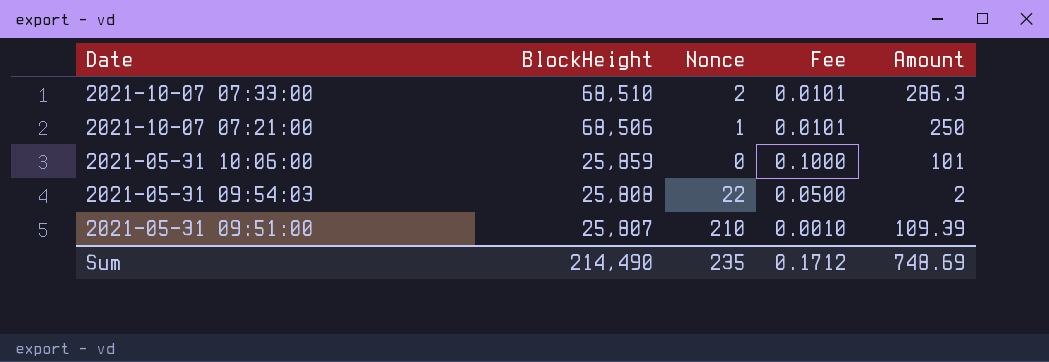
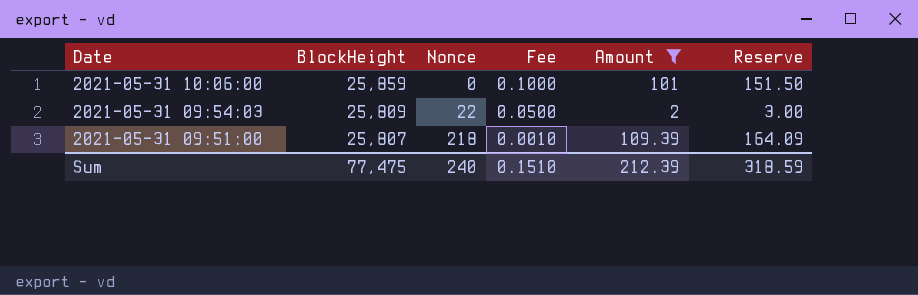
filter: none -> Amount <= 109.39
column Reserve | formula: none -> [Amount] * 1.5
2021-05-31 09:54:03 | BlockHeight: 25,808 -> 25,809
2021-05-31 09:51:00 | Nonce: 210 -> 218
Sum | BlockHeight: 214,490 -> 77,475
Sum | Nonce: 235 -> 240
Sum | Fee: 0.1712 -> 0.1510
Sum | Amount: 748.69 -> 212.39

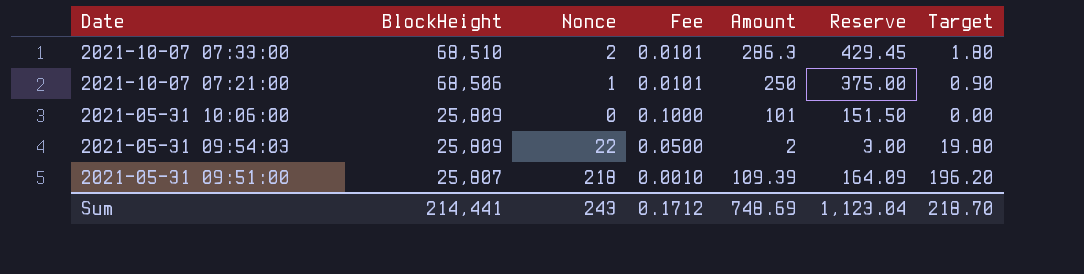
filter: Amount <= 109.39 -> none
column Target | formula: none -> [Nonce] * 0.9
2021-05-31 10:06:00 | BlockHeight: 25,859 -> 25,809
Sum | BlockHeight: 77,475 -> 214,441
Sum | Nonce: 240 -> 243
Sum | Fee: 0.1510 -> 0.1712
Sum | Amount: 212.39 -> 748.69
Sum | Reserve: 318.59 -> 1,123.04

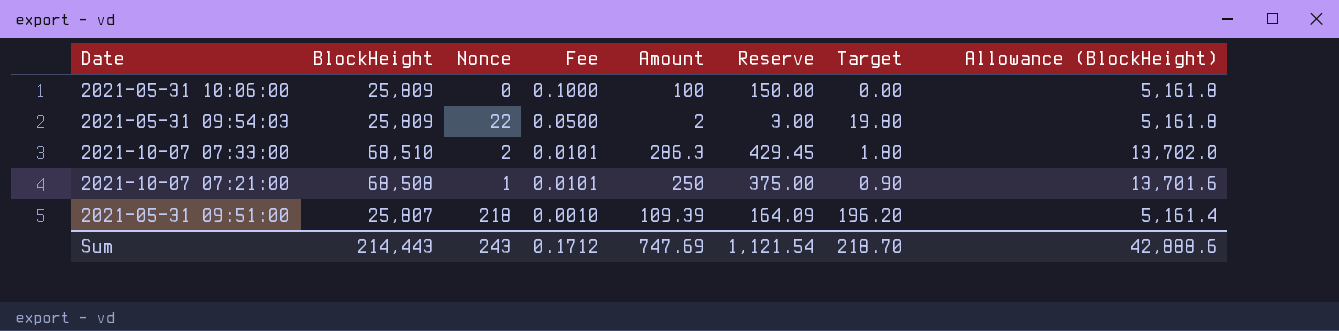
row order: Date descending -> Fee descending
column Allowance (BlockHeight) | formula: none -> [BlockHeight] * 0.2
2021-05-31 10:06:00 | Amount: 101 -> 100
2021-05-31 10:06:00 | Reserve: 151.50 -> 150.00
2021-10-07 07:21:00 | BlockHeight: 68,506 -> 68,508
Sum | BlockHeight: 214,441 -> 214,443
Sum | Amount: 748.69 -> 747.69
Sum | Reserve: 1,123.04 -> 1,121.54

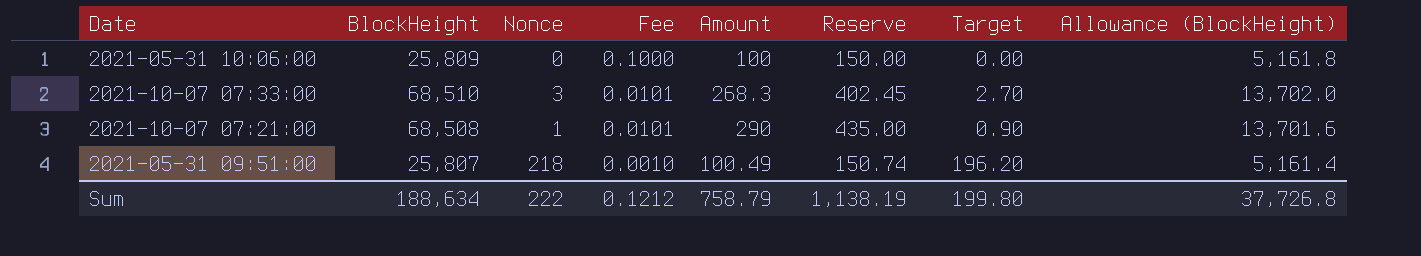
row 2021-05-31 09:54:03: 25,809 | 22 | 0.0500 | 2 | 3.00 | 19.80 | 5,161.8 -> none
2021-10-07 07:33:00 | Nonce: 2 -> 3
2021-10-07 07:33:00 | Amount: 286.3 -> 268.3
2021-10-07 07:33:00 | Reserve: 429.45 -> 402.45
2021-10-07 07:33:00 | Target: 1.80 -> 2.70
2021-10-07 07:21:00 | Amount: 250 -> 290
2021-10-07 07:21:00 | Reserve: 375.00 -> 435.00
2021-05-31 09:51:00 | Amount: 109.39 -> 100.49
2021-05-31 09:51:00 | Reserve: 164.09 -> 150.74
Sum | BlockHeight: 214,443 -> 188,634
Sum | Nonce: 243 -> 222
Sum | Fee: 0.1712 -> 0.1212
Sum | Amount: 747.69 -> 758.79
Sum | Reserve: 1,121.54 -> 1,138.19
Sum | Target: 218.70 -> 199.80
Sum | Allowance (BlockHeight): 42,888.6 -> 37,726.8

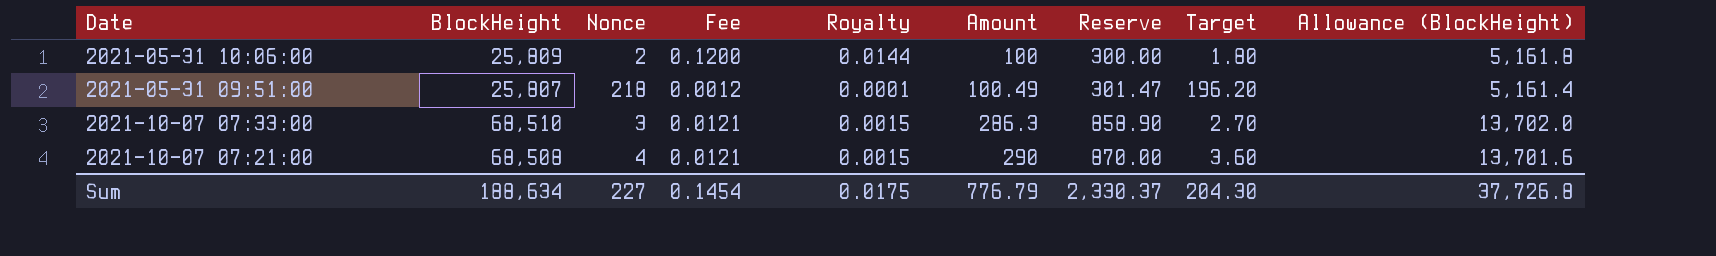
row order: Fee descending -> Amount ascending
column Royalty | formula: none -> [Fee] * 0.12
column Reserve | formula: [Amount] * 1.5 -> [Amount] * 3
2021-05-31 10:06:00 | Nonce: 0 -> 2
2021-05-31 10:06:00 | Fee: 0.1000 -> 0.1200
2021-05-31 10:06:00 | Target: 0.00 -> 1.80
2021-05-31 09:51:00 | Fee: 0.0010 -> 0.0012
2021-10-07 07:33:00 | Fee: 0.0101 -> 0.0121
2021-10-07 07:33:00 | Amount: 268.3 -> 286.3
2021-10-07 07:21:00 | Nonce: 1 -> 4
2021-10-07 07:21:00 | Fee: 0.0101 -> 0.0121
2021-10-07 07:21:00 | Target: 0.90 -> 3.60
Sum | Nonce: 222 -> 227
Sum | Fee: 0.1212 -> 0.1454
Sum | Amount: 758.79 -> 776.79
Sum | Reserve: 1,138.19 -> 2,330.37
Sum | Target: 199.80 -> 204.30

